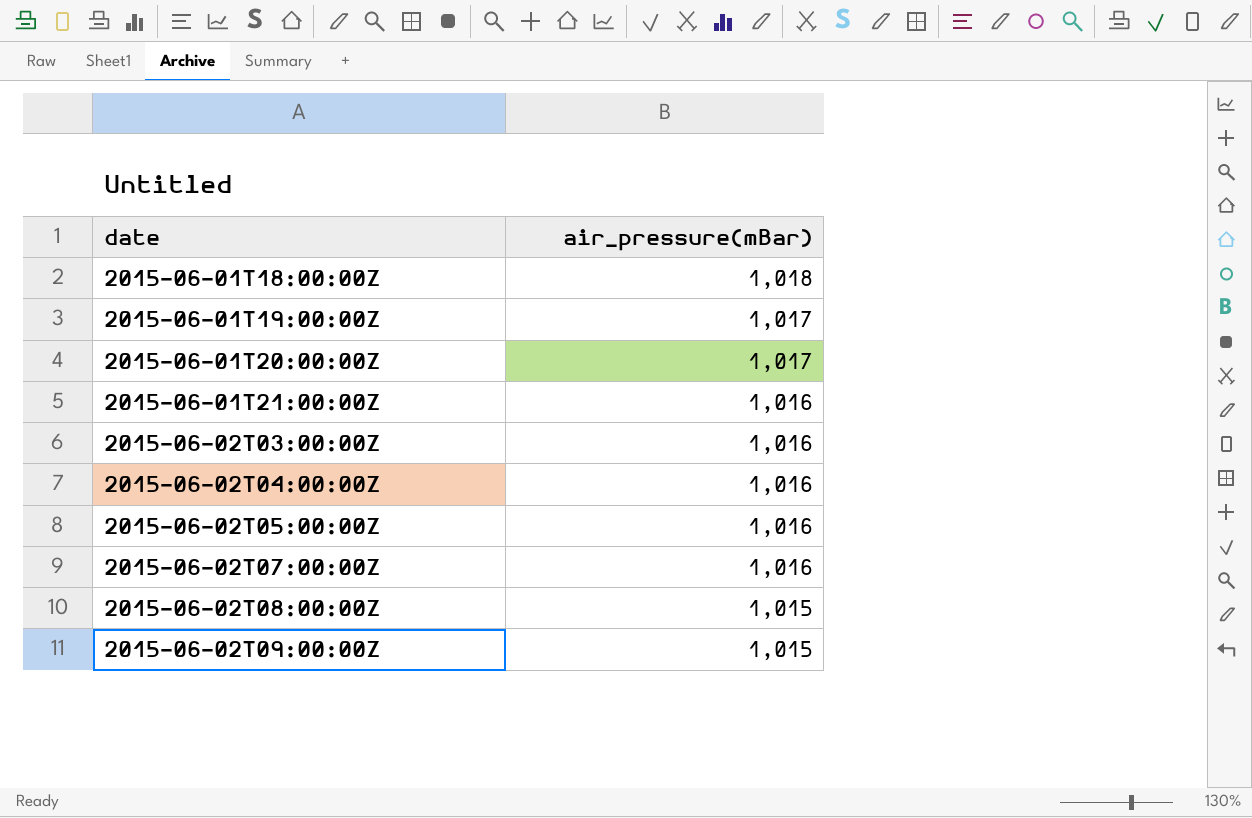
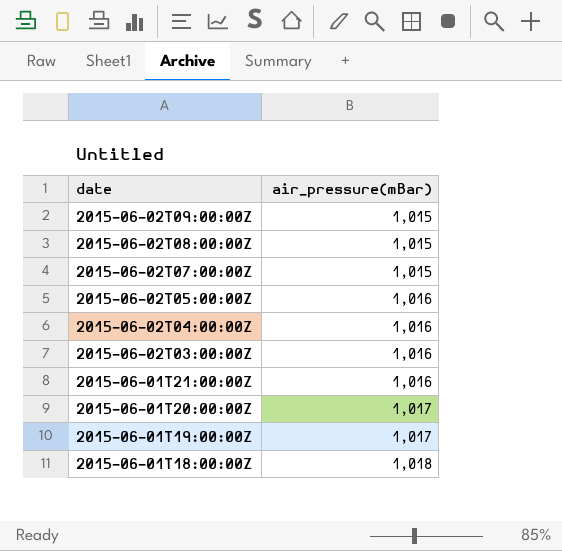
row order: date ascending -> date descending
2015-06-02T07:00:00Z | air_pressure(mBar): 1,016 -> 1,015

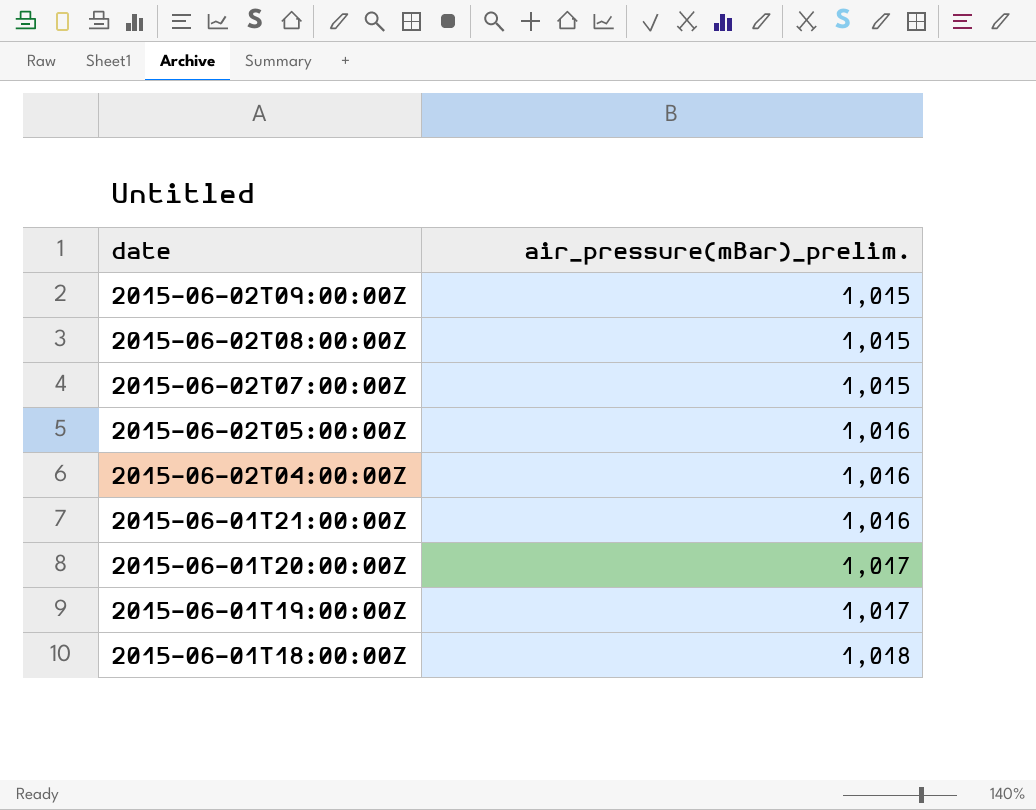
column name: air_pressure(mBar) -> air_pressure(mBar)_prelim.
row 2015-06-02T03:00:00Z: 1,016 -> none

